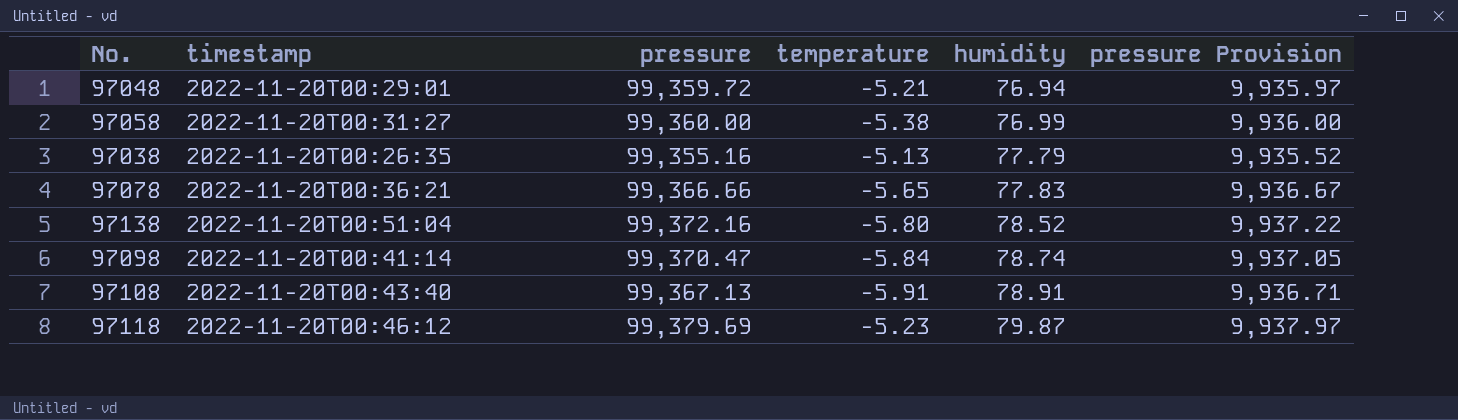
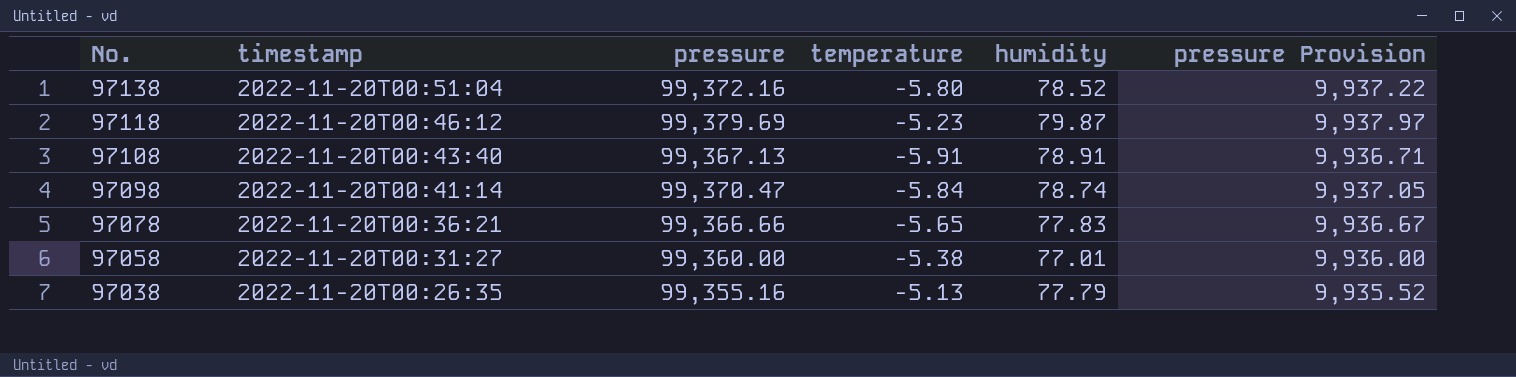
row order: humidity ascending -> No. descending
row 97048: 2022-11-20T00:29:01 | 99,359.72 | -5.21 | 76.94 | 9,935.97 -> none
97058 | humidity: 76.99 -> 77.01

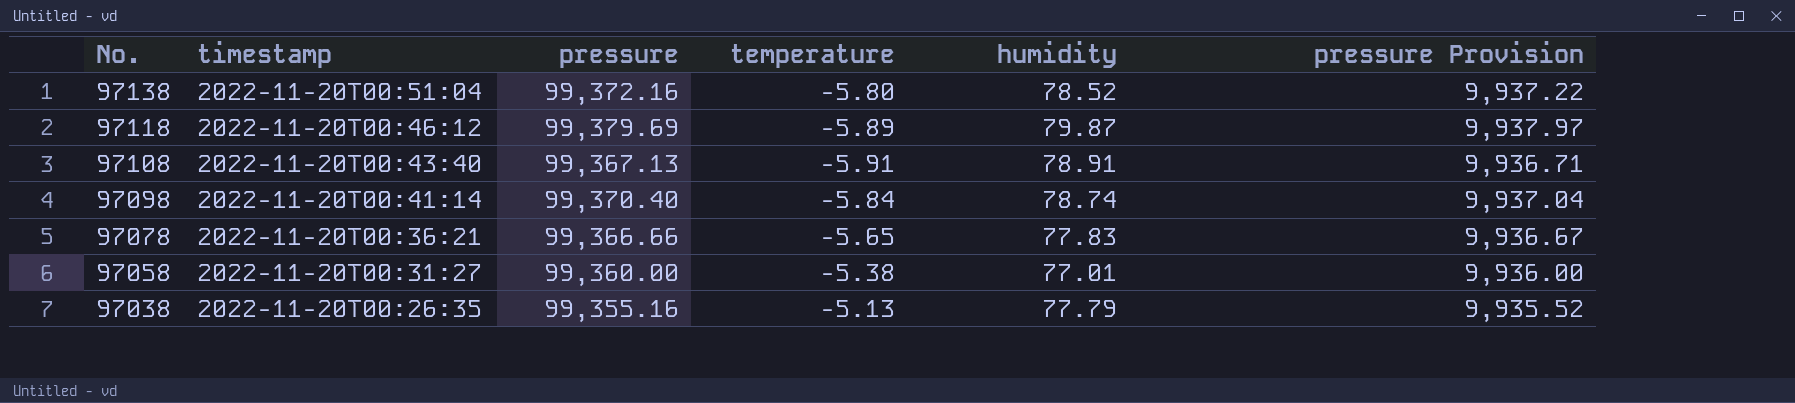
97118 | temperature: -5.23 -> -5.89
97098 | pressure: 99,370.47 -> 99,370.40
97098 | pressure Provision: 9,937.05 -> 9,937.04

